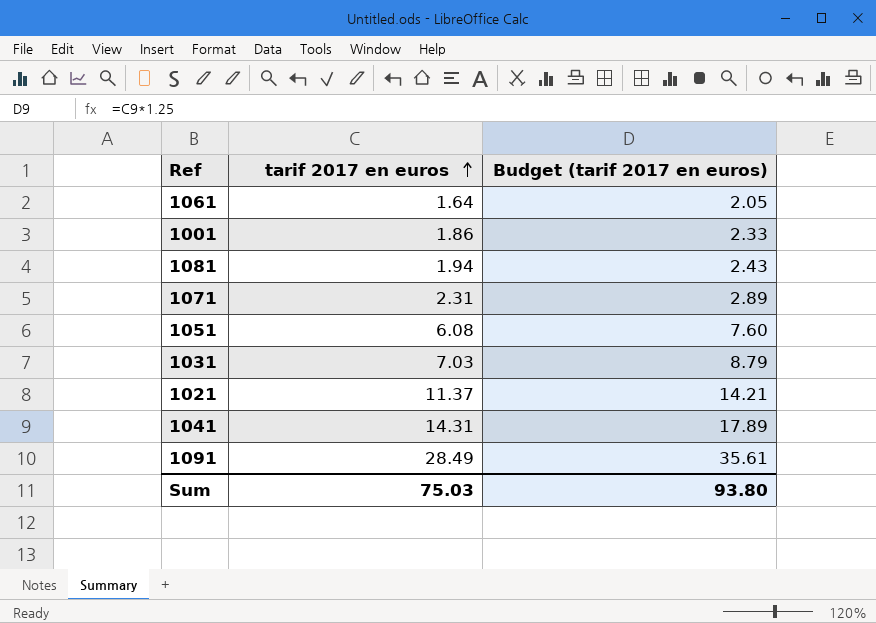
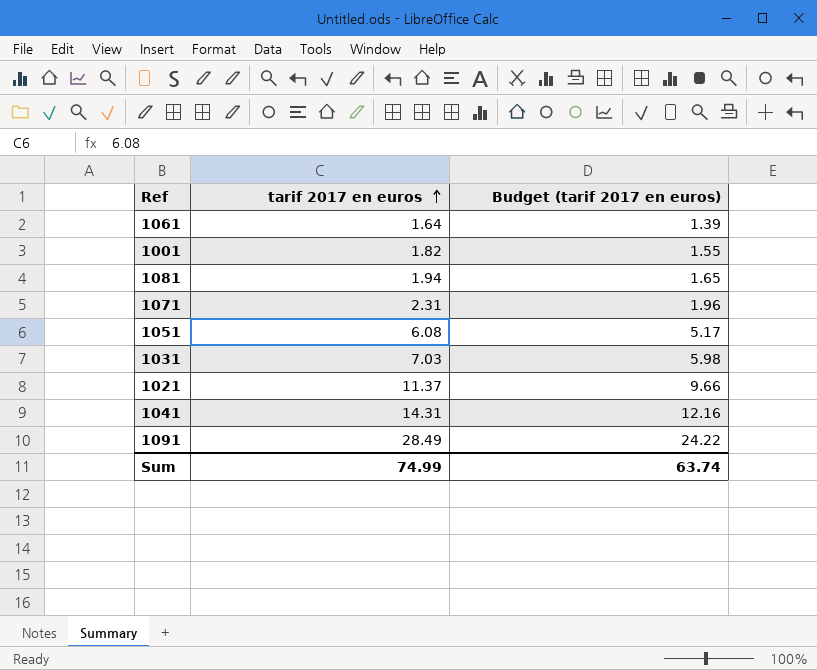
column Budget (tarif 2017 en euros) | formula: [tarif 2017 en euros] * 1.25 -> [tarif 2017 en euros] * 0.85
1001 | tarif 2017 en euros: 1.86 -> 1.82
Sum | tarif 2017 en euros: 75.03 -> 74.99
Sum | Budget (tarif 2017 en euros): 93.80 -> 63.74

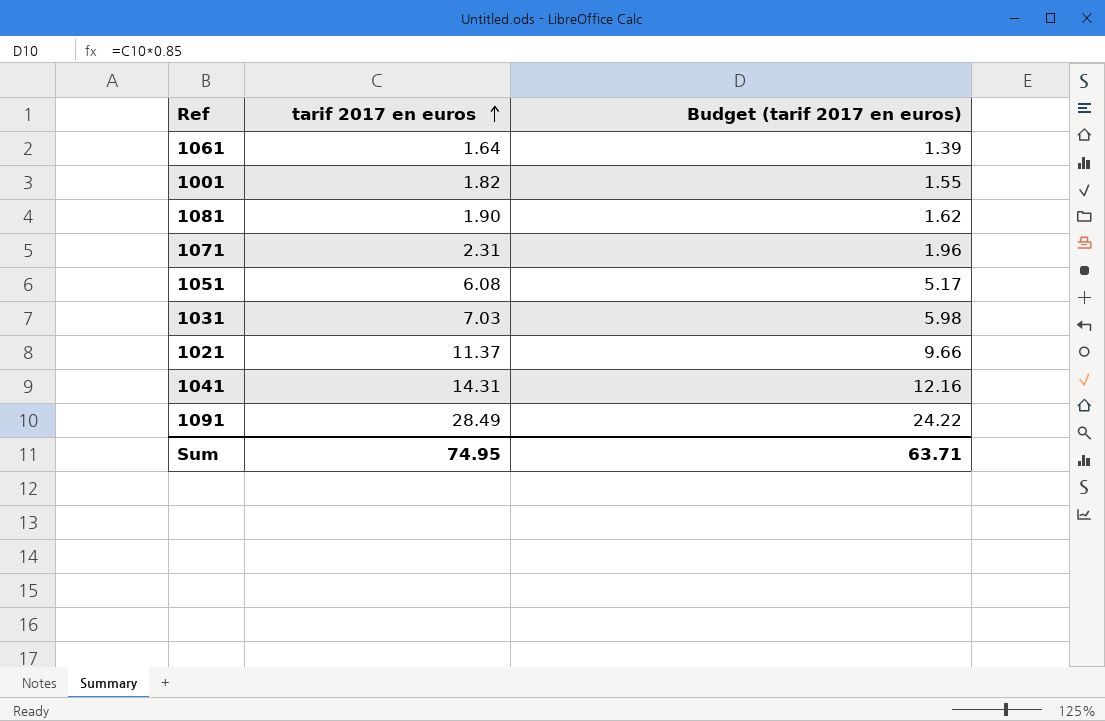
1081 | tarif 2017 en euros: 1.94 -> 1.90
1081 | Budget (tarif 2017 en euros): 1.65 -> 1.62
Sum | tarif 2017 en euros: 74.99 -> 74.95
Sum | Budget (tarif 2017 en euros): 63.74 -> 63.71

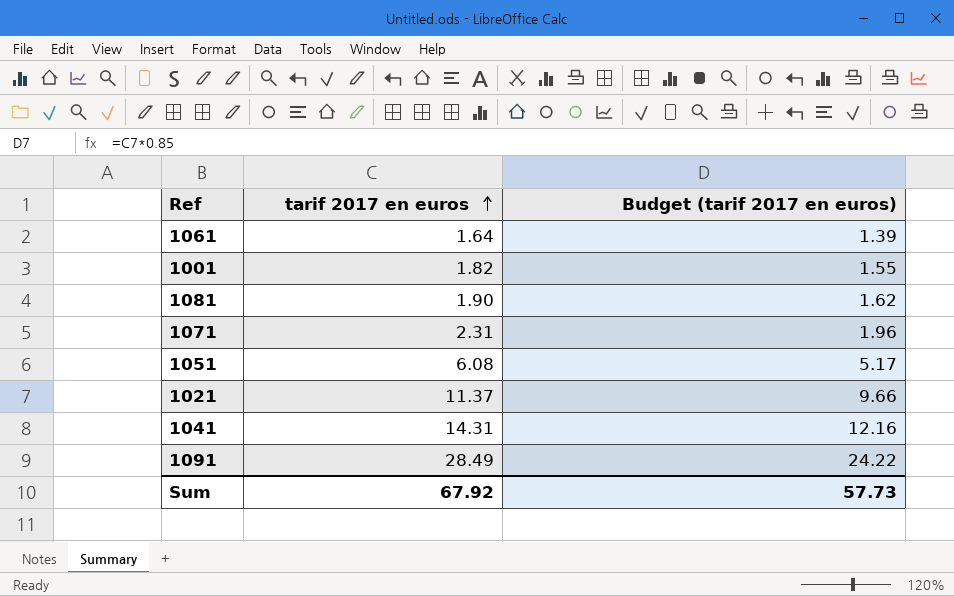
row 1031: 7.03 | 5.98 -> none
Sum | tarif 2017 en euros: 74.95 -> 67.92
Sum | Budget (tarif 2017 en euros): 63.71 -> 57.73

